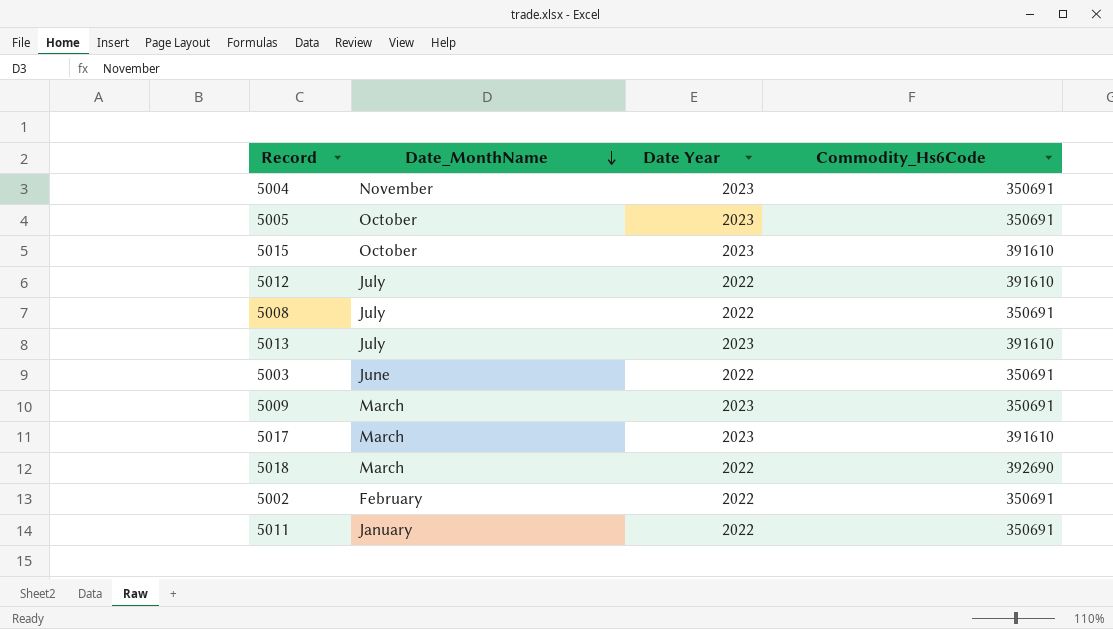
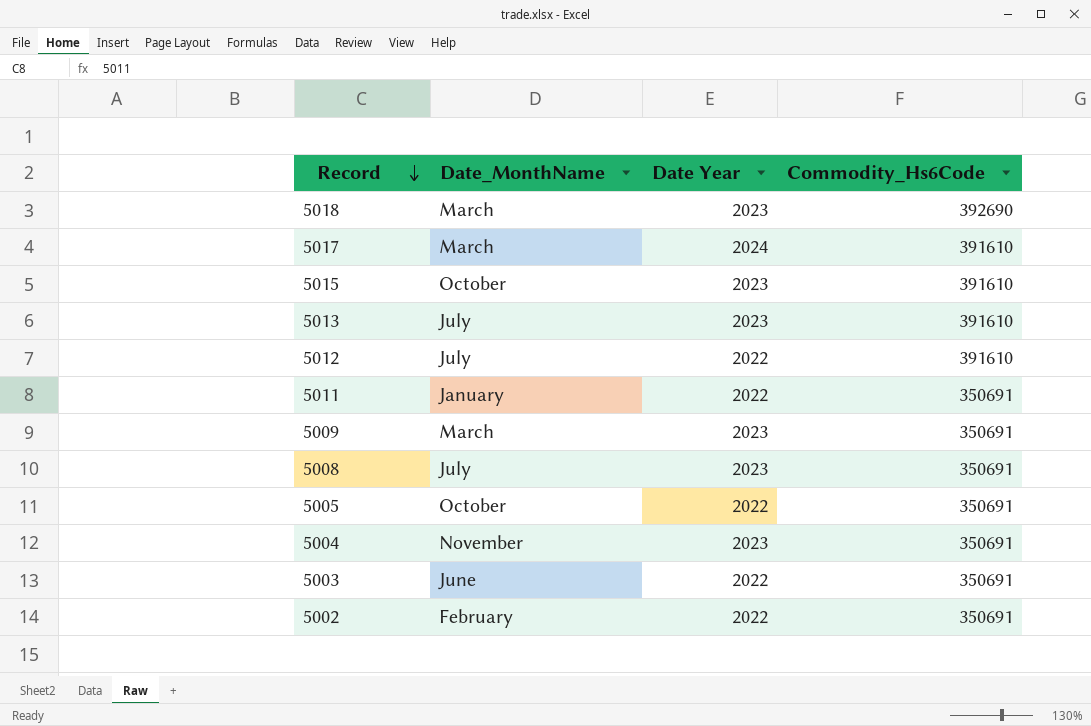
row order: Date_MonthName descending -> Record descending
5018 | Date Year: 2022 -> 2023
5017 | Date Year: 2023 -> 2024
5008 | Date Year: 2022 -> 2023
5005 | Date Year: 2023 -> 2022

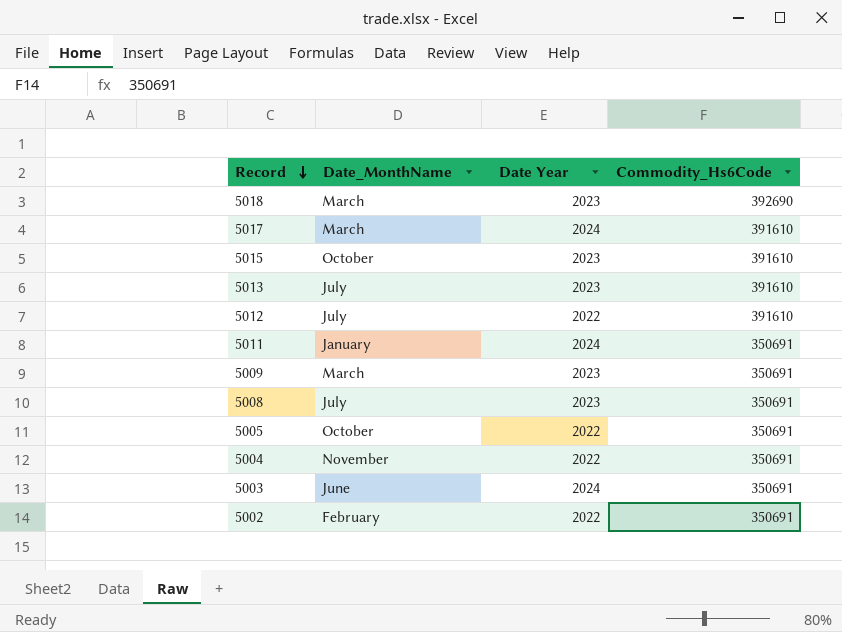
5011 | Date Year: 2022 -> 2024
5004 | Date Year: 2023 -> 2022
5003 | Date Year: 2022 -> 2024

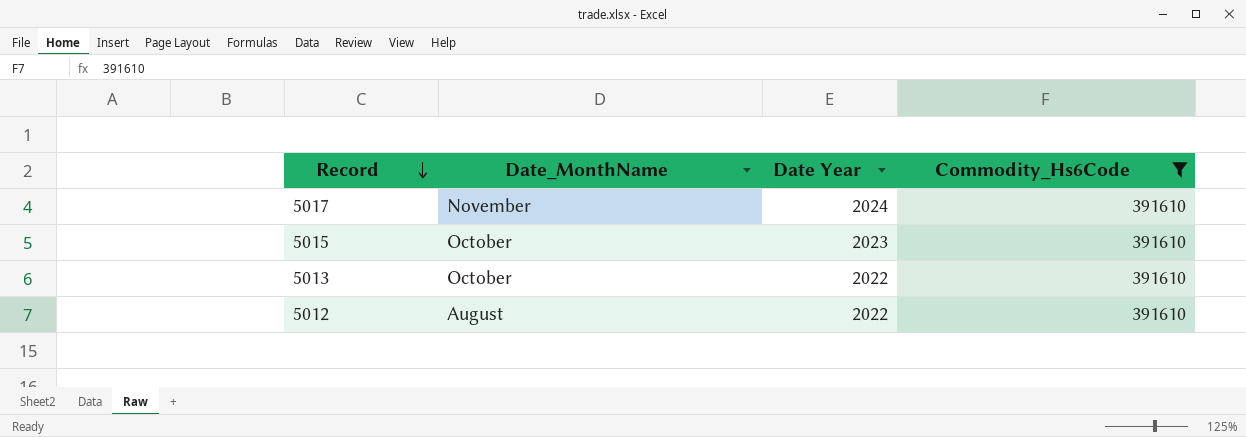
filter: none -> Commodity_Hs6Code = 391610
5017 | Date_MonthName: March -> November
5013 | Date_MonthName: July -> October
5013 | Date Year: 2023 -> 2022
5012 | Date_MonthName: July -> August

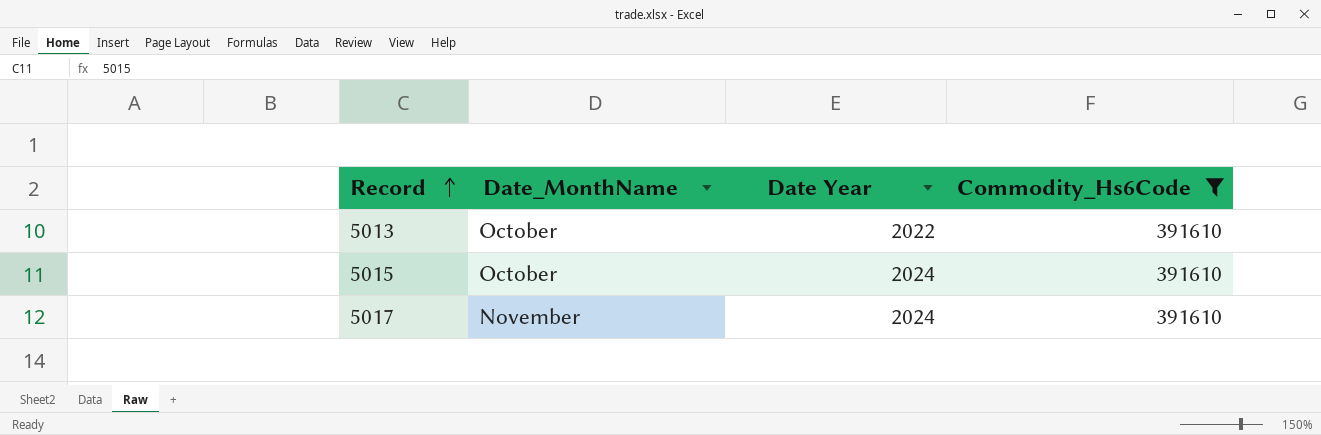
row order: Record descending -> Record ascending
row 5012: August | 2022 | 391610 -> none
5015 | Date Year: 2023 -> 2024

